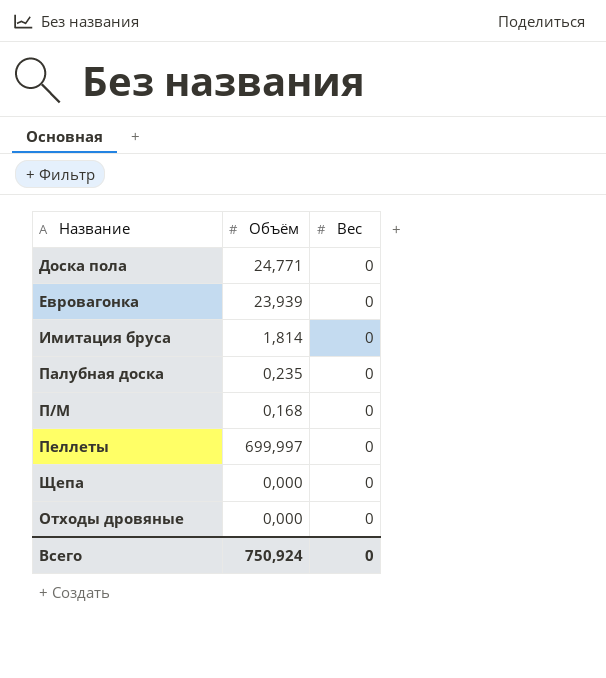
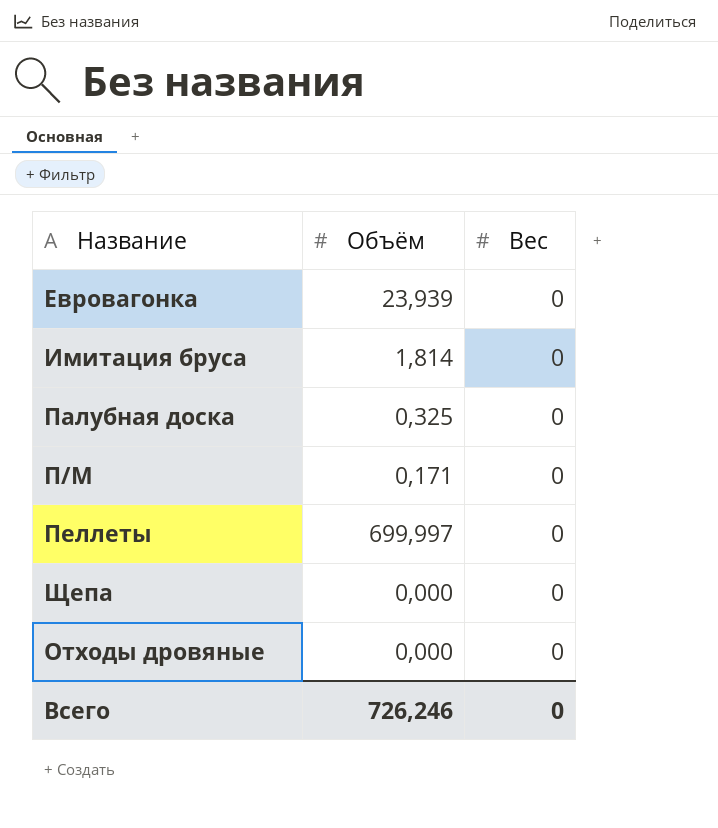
row Доска пола: 24,771 | 0 -> none
Палубная доска | Объём: 0,235 -> 0,325
П/М | Объём: 0,168 -> 0,171
Всего | Объём: 750,924 -> 726,246

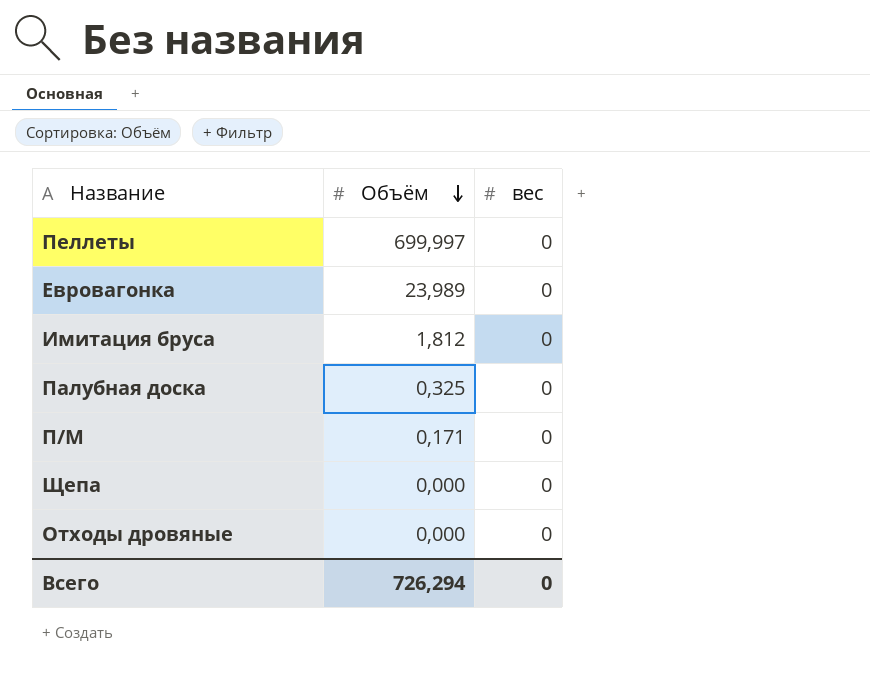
row order: none -> Объём descending
column name: Вес -> вес
Евровагонка | Объём: 23,939 -> 23,989
Имитация бруса | Объём: 1,814 -> 1,812
Всего | Объём: 726,246 -> 726,294

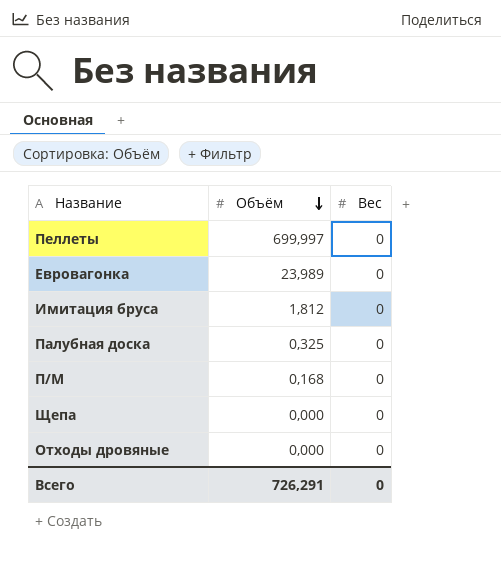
column name: вес -> Вес
П/М | Объём: 0,171 -> 0,168
Всего | Объём: 726,294 -> 726,291

